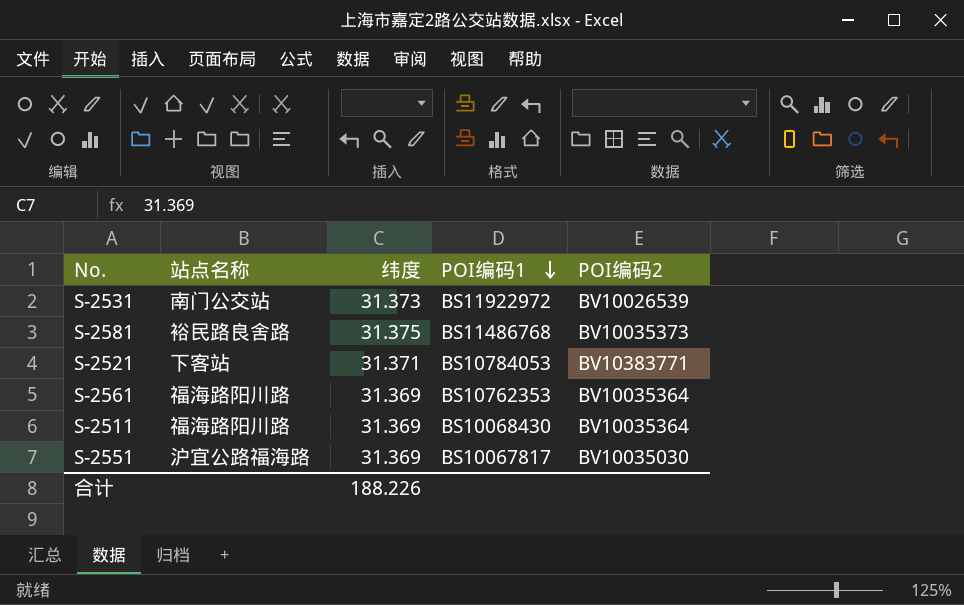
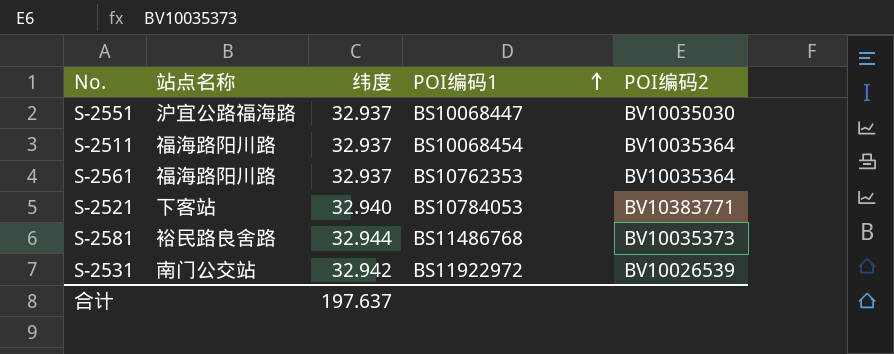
row order: POI编码1 descending -> POI编码1 ascending
S-2551 | 纬度: 31.369 -> 32.937
S-2551 | POI编码1: BS10067817 -> BS10068447
S-2511 | 纬度: 31.369 -> 32.937
S-2511 | POI编码1: BS10068430 -> BS10068454
S-2561 | 纬度: 31.369 -> 32.937
S-2521 | 纬度: 31.371 -> 32.940
S-2581 | 纬度: 31.375 -> 32.944
S-2531 | 纬度: 31.373 -> 32.942
合计 | 纬度: 188.226 -> 197.637

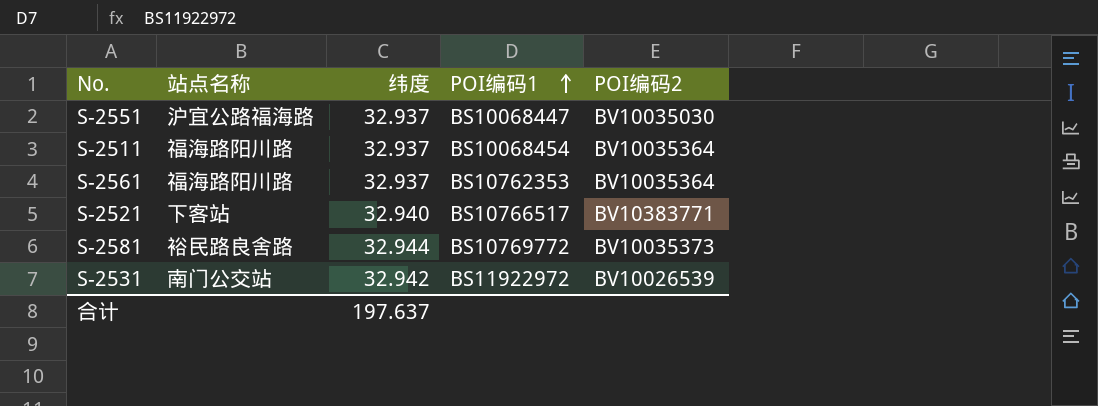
S-2521 | POI编码1: BS10784053 -> BS10766517
S-2581 | POI编码1: BS11486768 -> BS10769772

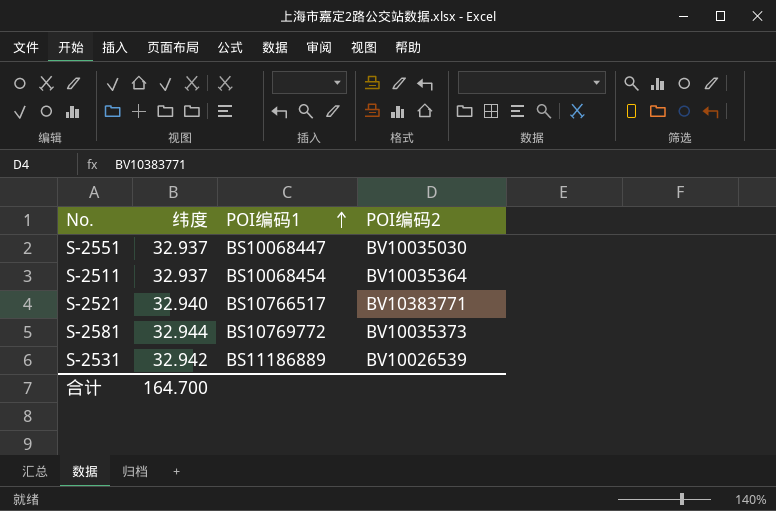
column 站点名称 | position: 2 -> none
row S-2561: 福海路阳川路 | 32.937 | BS10762353 | BV10035364 -> none
S-2531 | POI编码1: BS11922972 -> BS11186889
合计 | 纬度: 197.637 -> 164.700

